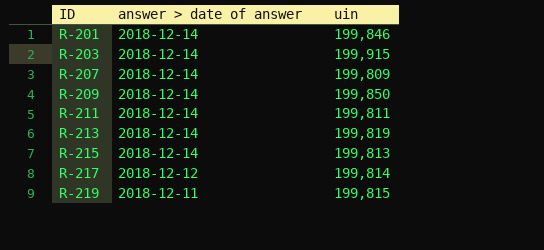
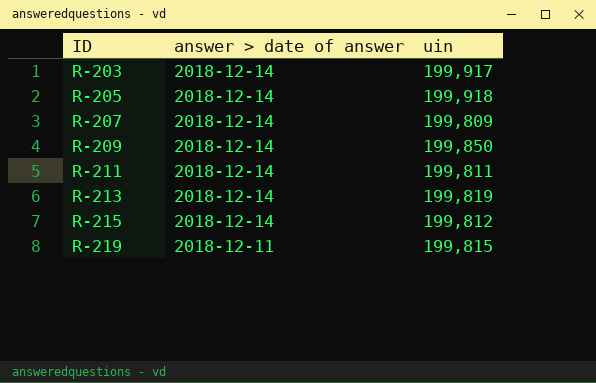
row R-201: 2018-12-14 | 199,846 -> none
row R-217: 2018-12-12 | 199,814 -> none
R-203 | uin: 199,915 -> 199,917
row R-205: none -> 2018-12-14 | 199,918
R-215 | uin: 199,813 -> 199,812

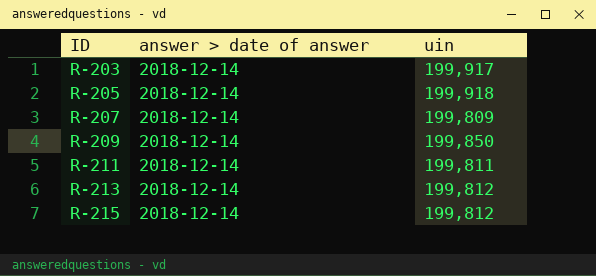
row R-219: 2018-12-11 | 199,815 -> none
R-213 | uin: 199,819 -> 199,812

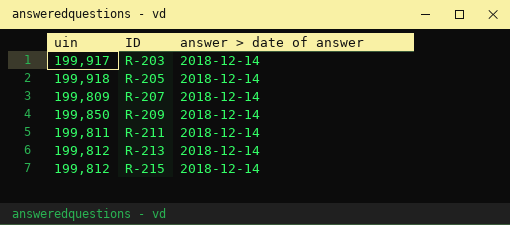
column uin | position: 3 -> 1

